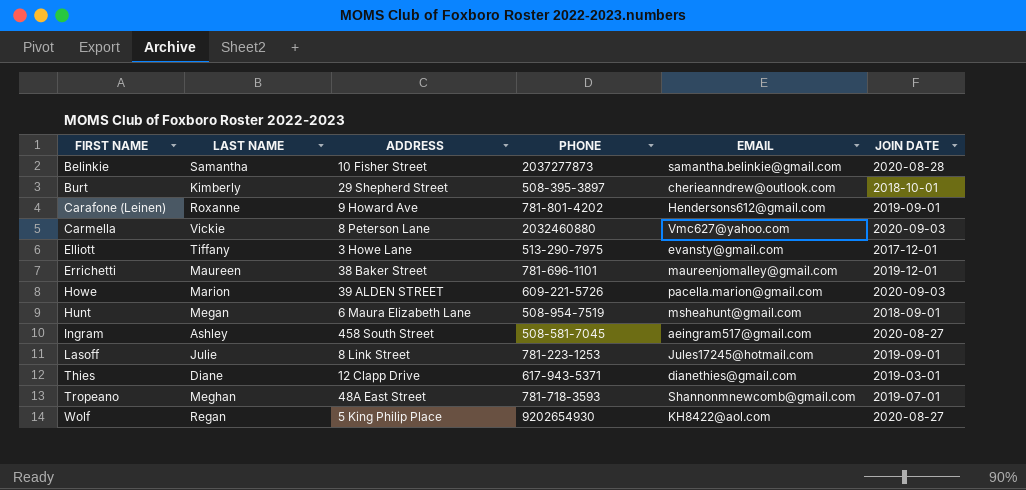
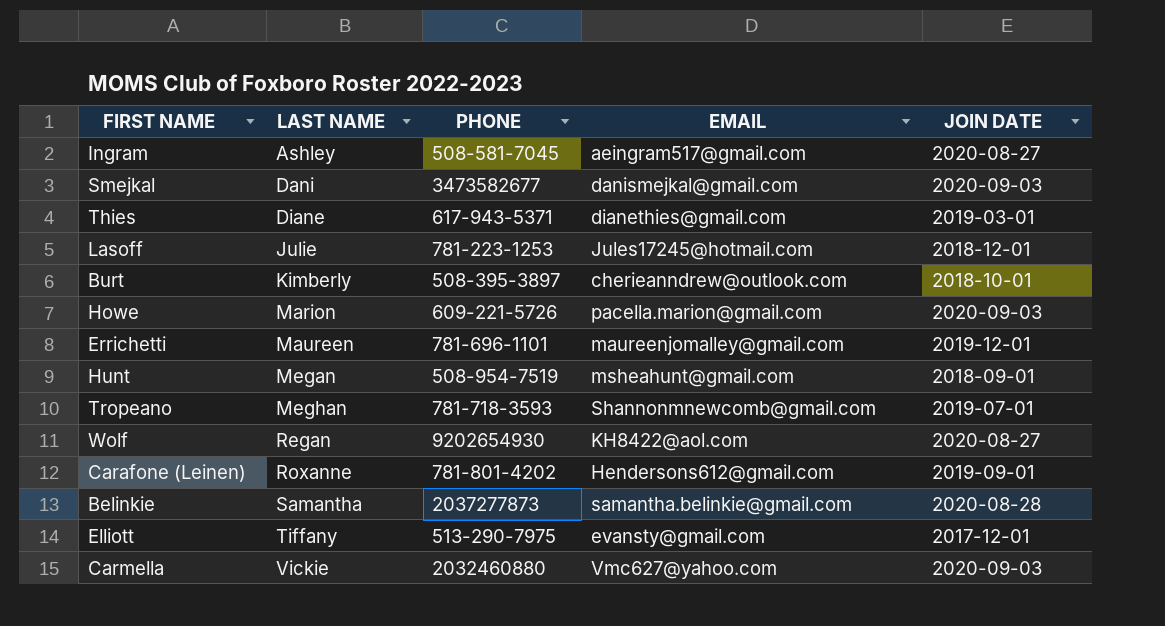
row order: FIRST NAME ascending -> LAST NAME ascending
column ADDRESS | position: 3 -> none
row Smejkal: none -> Dani | 3473582677 | danismejkal@gmail.com | 2020-09-03
Lasoff | JOIN DATE: 2019-09-01 -> 2018-12-01

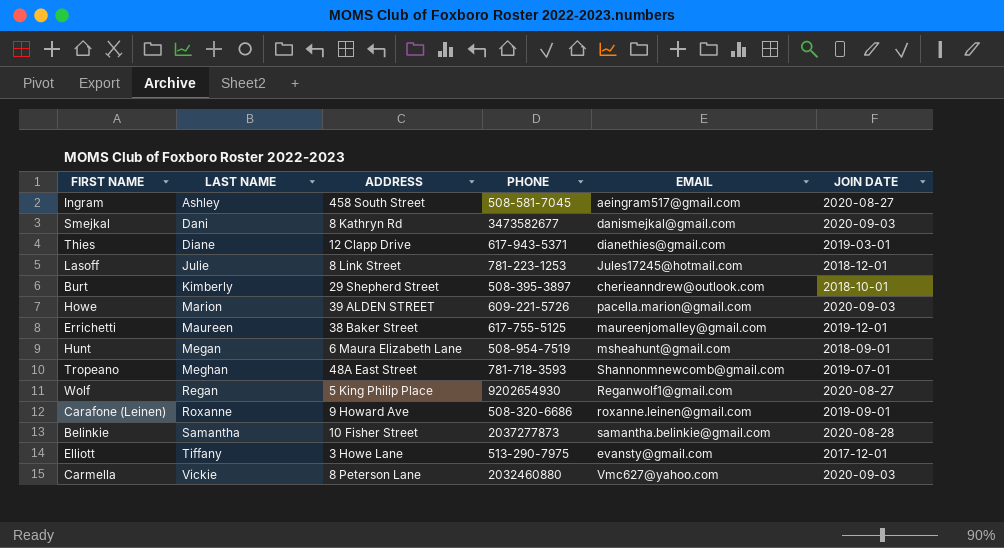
column ADDRESS | position: none -> 3
Errichetti | PHONE: 781-696-1101 -> 617-755-5125
Wolf | EMAIL: KH8422@aol.com -> Reganwolf1@gmail.com
Carafone (Leinen) | PHONE: 781-801-4202 -> 508-320-6686
Carafone (Leinen) | EMAIL: Hendersons612@gmail.com -> roxanne.leinen@gmail.com

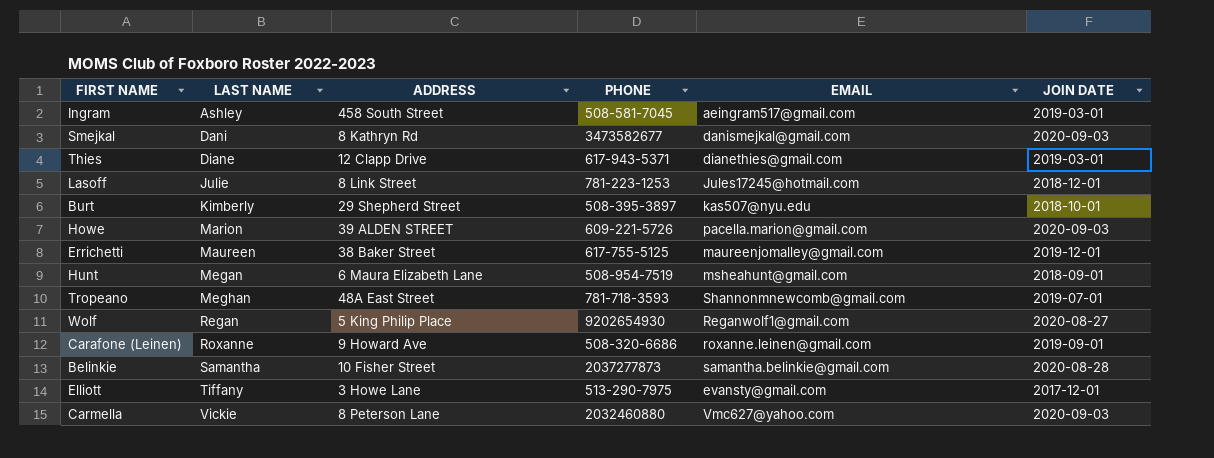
Ingram | JOIN DATE: 2020-08-27 -> 2019-03-01
Burt | EMAIL: cherieanndrew@outlook.com -> kas507@nyu.edu

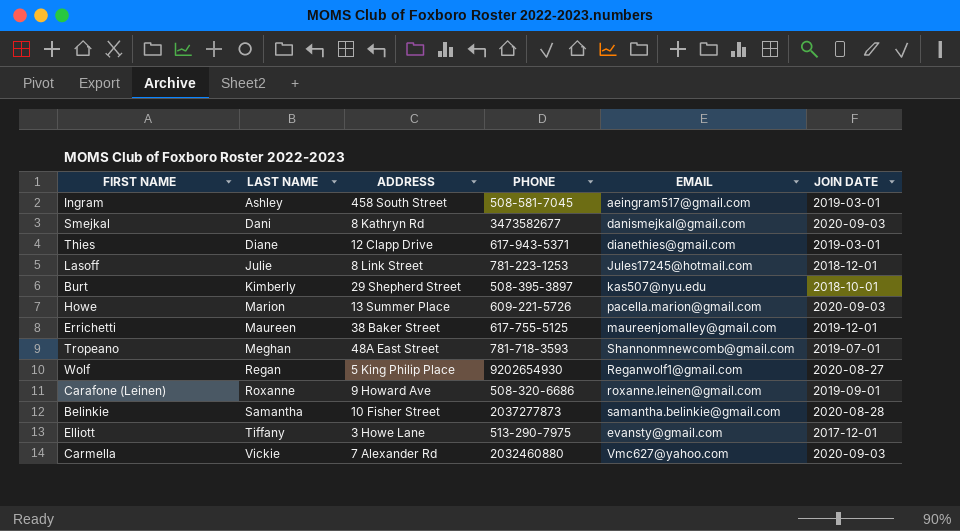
row Hunt: Megan | 6 Maura Elizabeth Lane | 508-954-7519 | msheahunt@gmail.com | 2018-09-01 -> none
Howe | ADDRESS: 39 ALDEN STREET -> 13 Summer Place
Carmella | ADDRESS: 8 Peterson Lane -> 7 Alexander Rd

